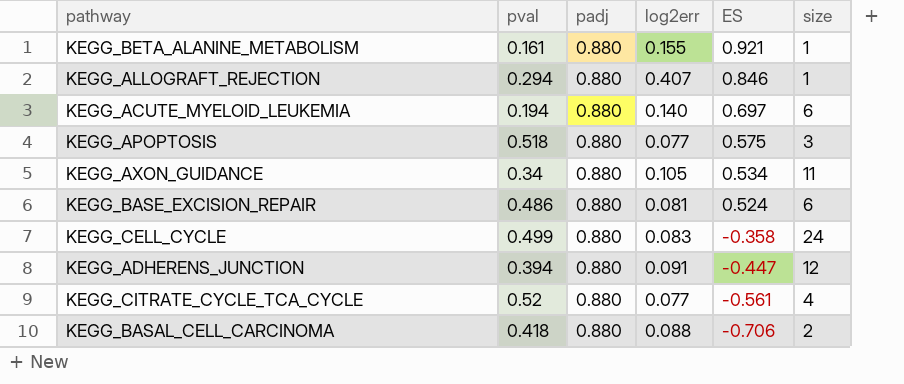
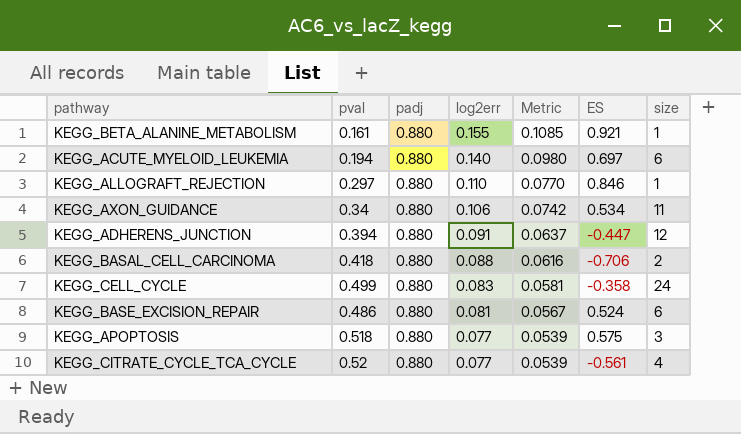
row order: ES descending -> log2err descending
column Metric | formula: none -> [log2err] * 0.7
KEGG_ALLOGRAFT_REJECTION | pval: 0.294 -> 0.297
KEGG_ALLOGRAFT_REJECTION | log2err: 0.407 -> 0.110
KEGG_AXON_GUIDANCE | log2err: 0.105 -> 0.106

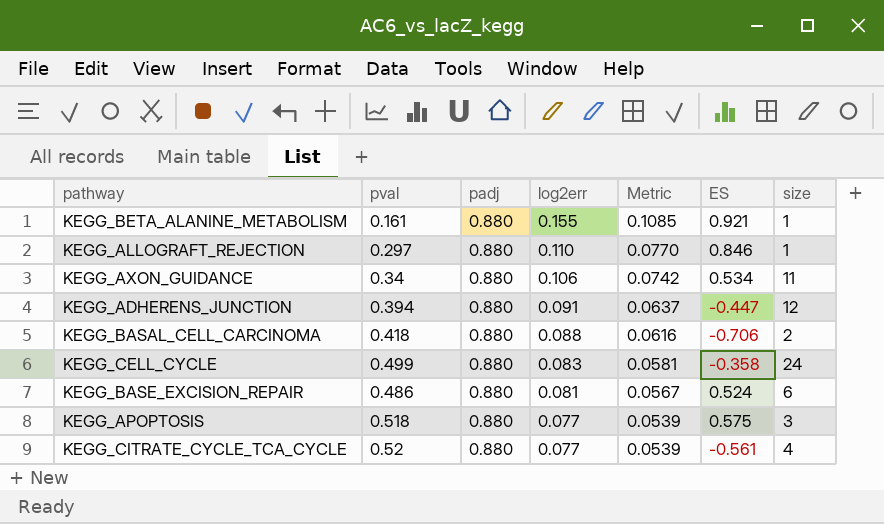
row KEGG_ACUTE_MYELOID_LEUKEMIA: 0.194 | 0.880 | 0.140 | 0.0980 | 0.697 | 6 -> none

